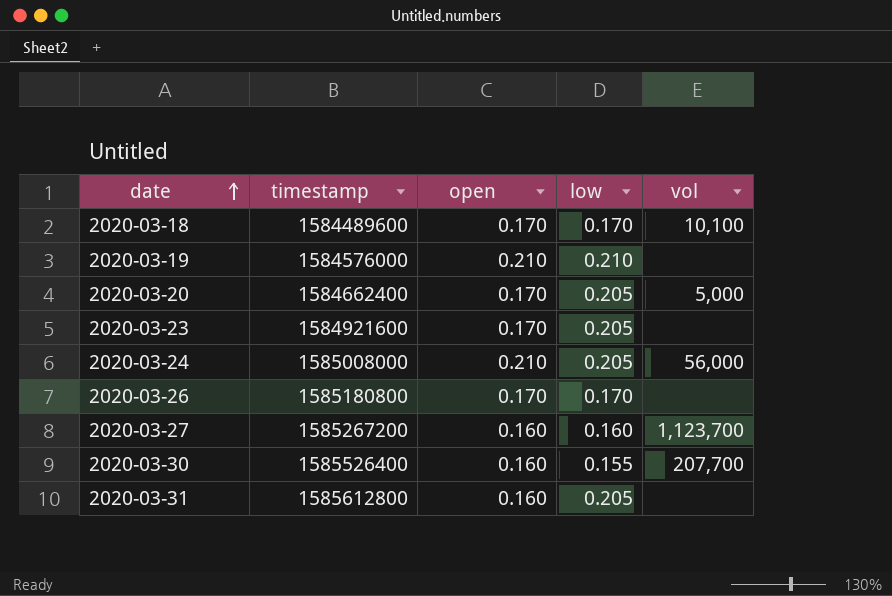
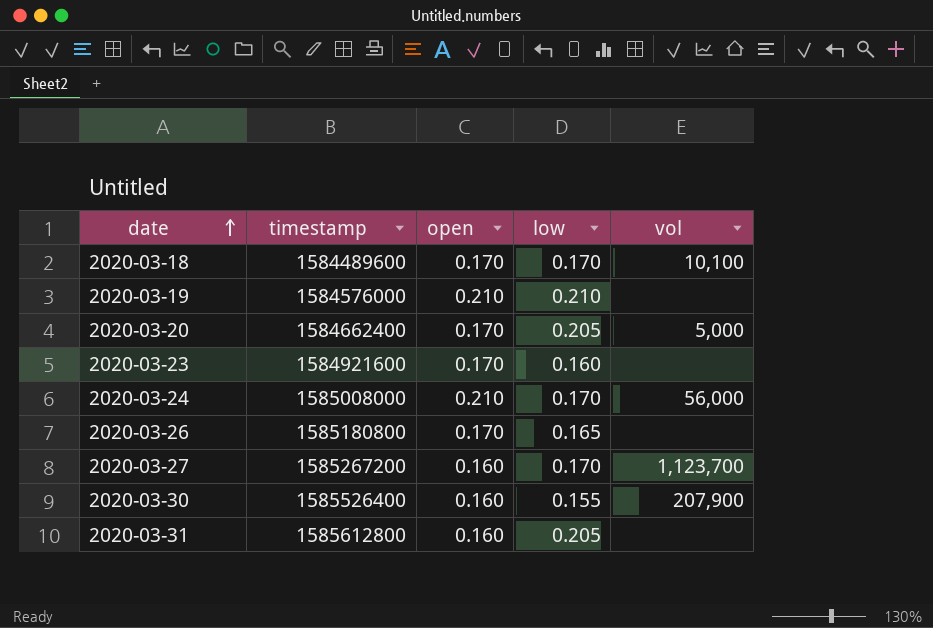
2020-03-23 | low: 0.205 -> 0.160
2020-03-24 | low: 0.205 -> 0.170
2020-03-26 | low: 0.170 -> 0.165
2020-03-27 | low: 0.160 -> 0.170
2020-03-30 | vol: 207,700 -> 207,900

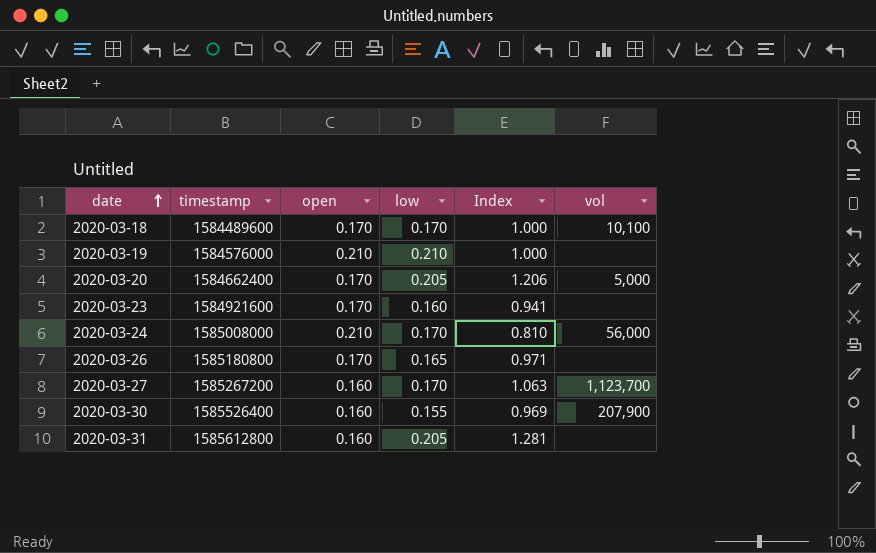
column Index | formula: none -> [low] / [open]

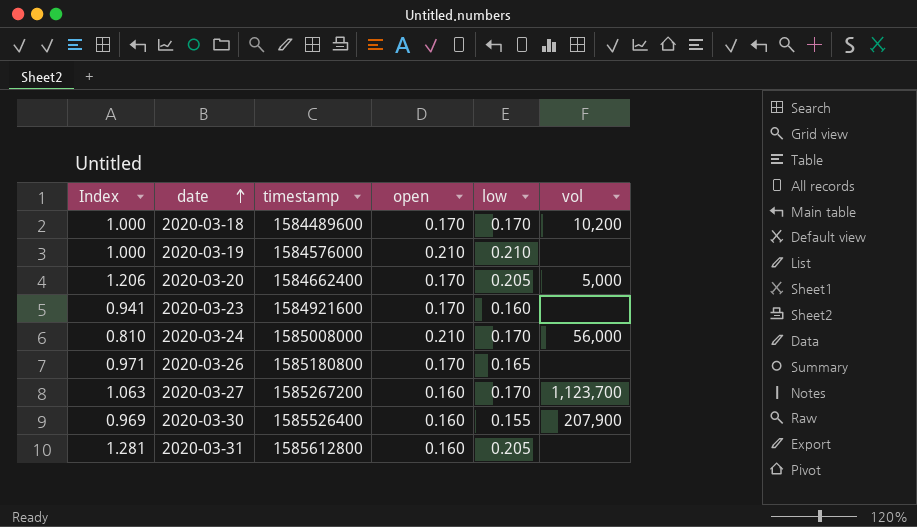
column Index | position: 5 -> 1
2020-03-18 | vol: 10,100 -> 10,200

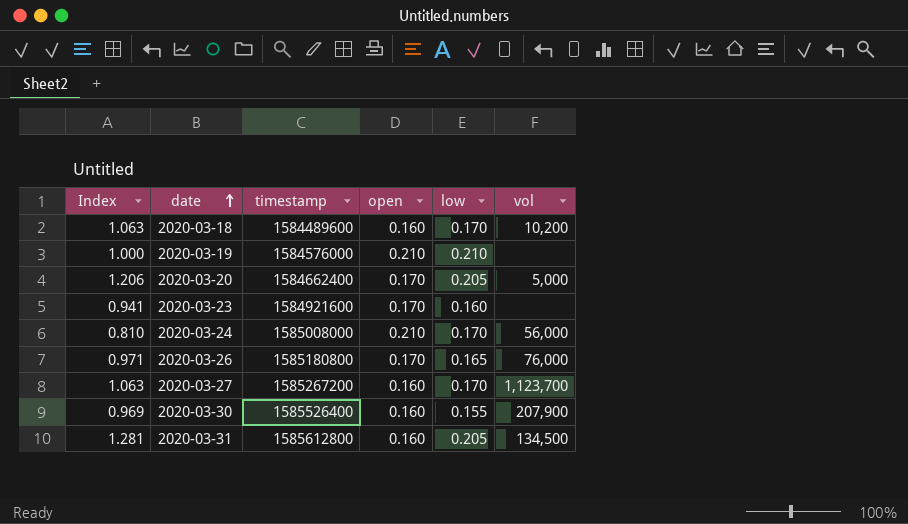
2020-03-18 | Index: 1.000 -> 1.063
2020-03-18 | open: 0.170 -> 0.160
2020-03-26 | vol: none -> 76,000
2020-03-31 | vol: none -> 134,500

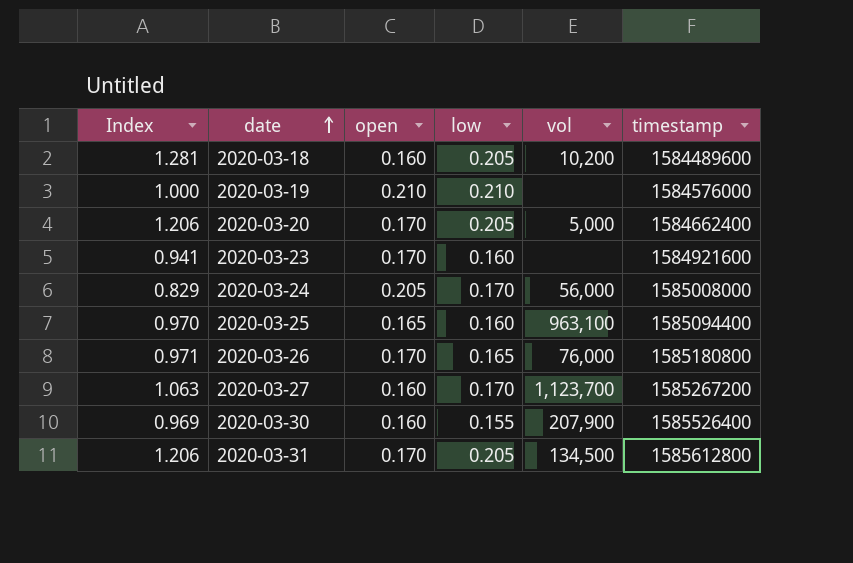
column timestamp | position: 3 -> 6
2020-03-18 | Index: 1.063 -> 1.281
2020-03-18 | low: 0.170 -> 0.205
2020-03-24 | Index: 0.810 -> 0.829
2020-03-24 | open: 0.210 -> 0.205
row 2020-03-25: none -> 0.970 | 0.165 | 0.160 | 963,100 | 1585094400
2020-03-31 | Index: 1.281 -> 1.206
2020-03-31 | open: 0.160 -> 0.170

